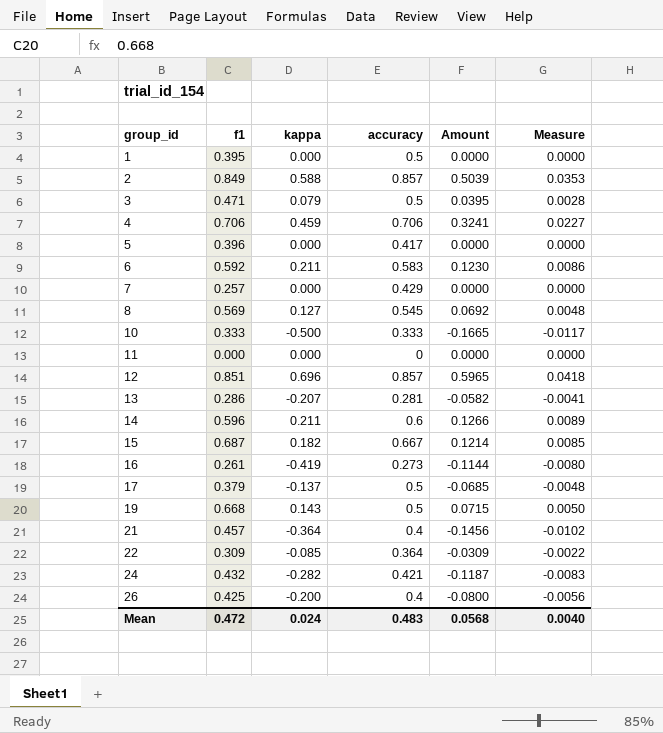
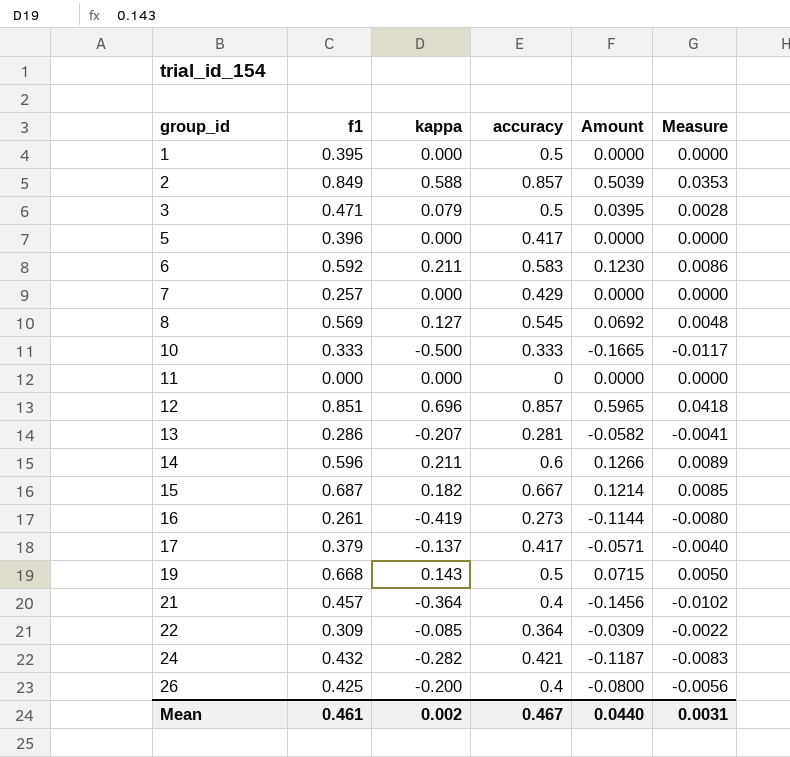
row 4: 0.706 | 0.459 | 0.706 | 0.3241 | 0.0227 -> none
17 | accuracy: 0.5 -> 0.417
17 | Amount: -0.0685 -> -0.0571
17 | Measure: -0.0048 -> -0.0040
Mean | f1: 0.472 -> 0.461
Mean | kappa: 0.024 -> 0.002
Mean | accuracy: 0.483 -> 0.467
Mean | Amount: 0.0568 -> 0.0440
Mean | Measure: 0.0040 -> 0.0031

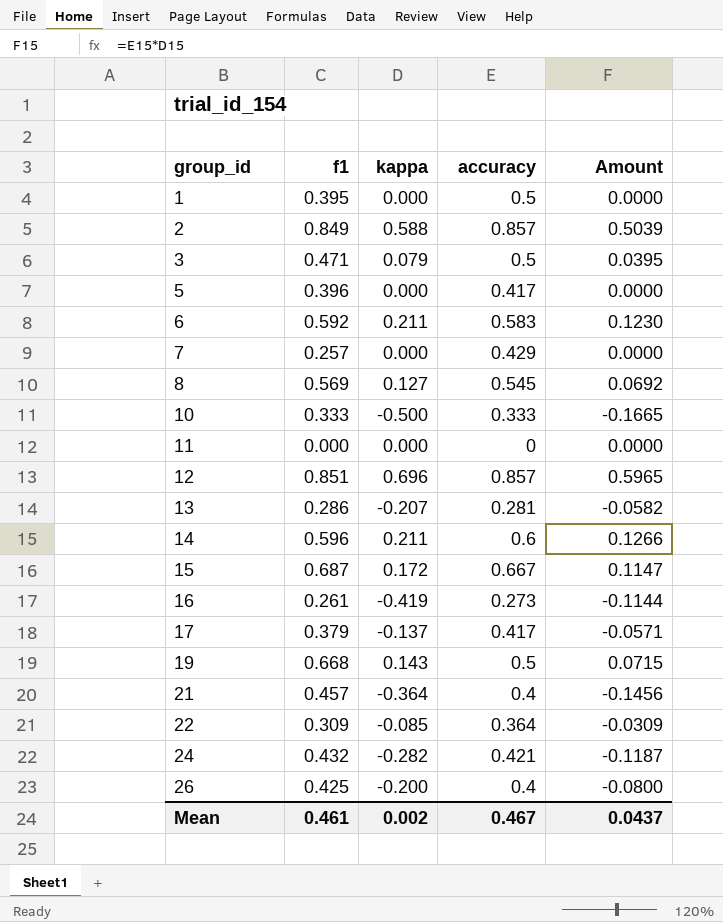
column Measure | formula: [Amount] * 0.07 -> none
15 | kappa: 0.182 -> 0.172
15 | Amount: 0.1214 -> 0.1147
Mean | Amount: 0.0440 -> 0.0437

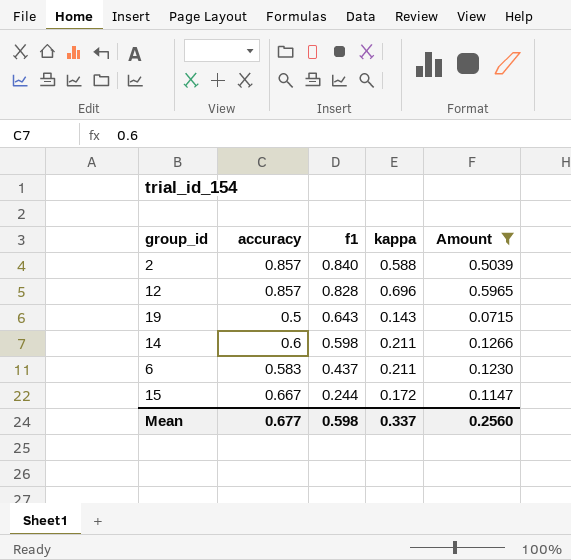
filter: none -> Amount >= 0.0715
row order: group_id ascending -> f1 descending
column accuracy | position: 4 -> 2
2 | f1: 0.849 -> 0.840
12 | f1: 0.851 -> 0.828
19 | f1: 0.668 -> 0.643
14 | f1: 0.596 -> 0.598
6 | f1: 0.592 -> 0.437
15 | f1: 0.687 -> 0.244
Mean | accuracy: 0.467 -> 0.677
Mean | f1: 0.461 -> 0.598
Mean | kappa: 0.002 -> 0.337
Mean | Amount: 0.0437 -> 0.2560

